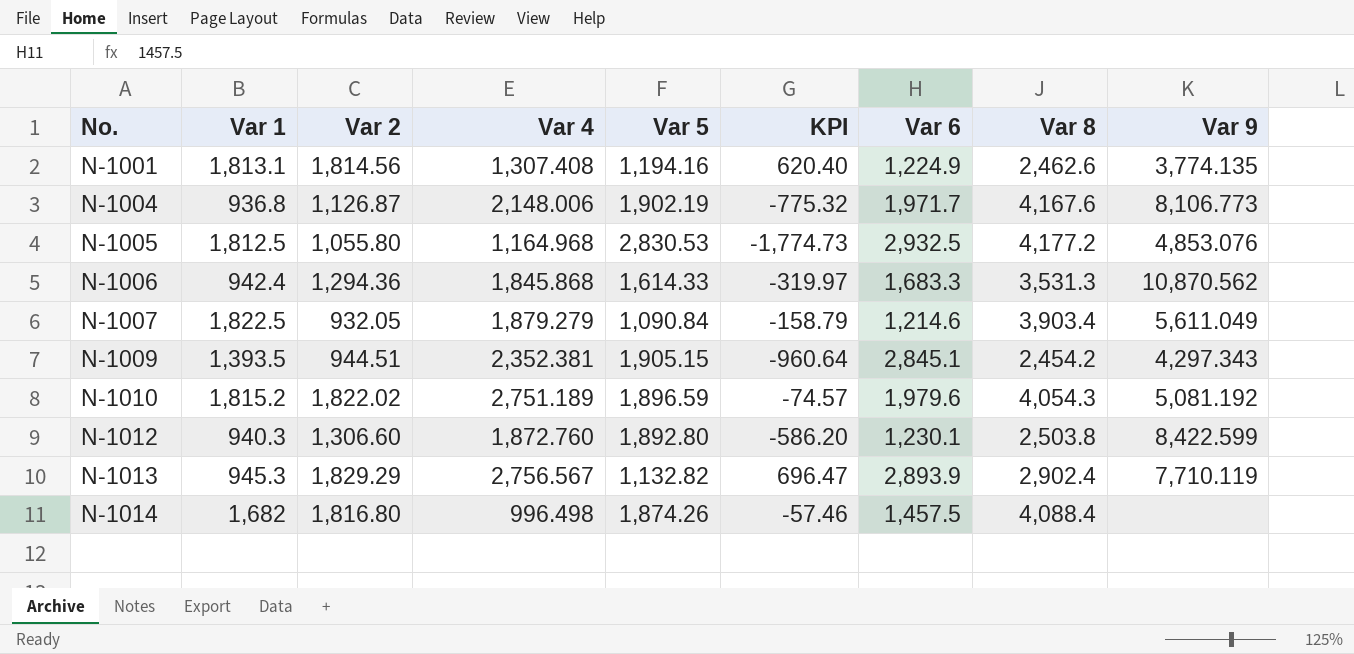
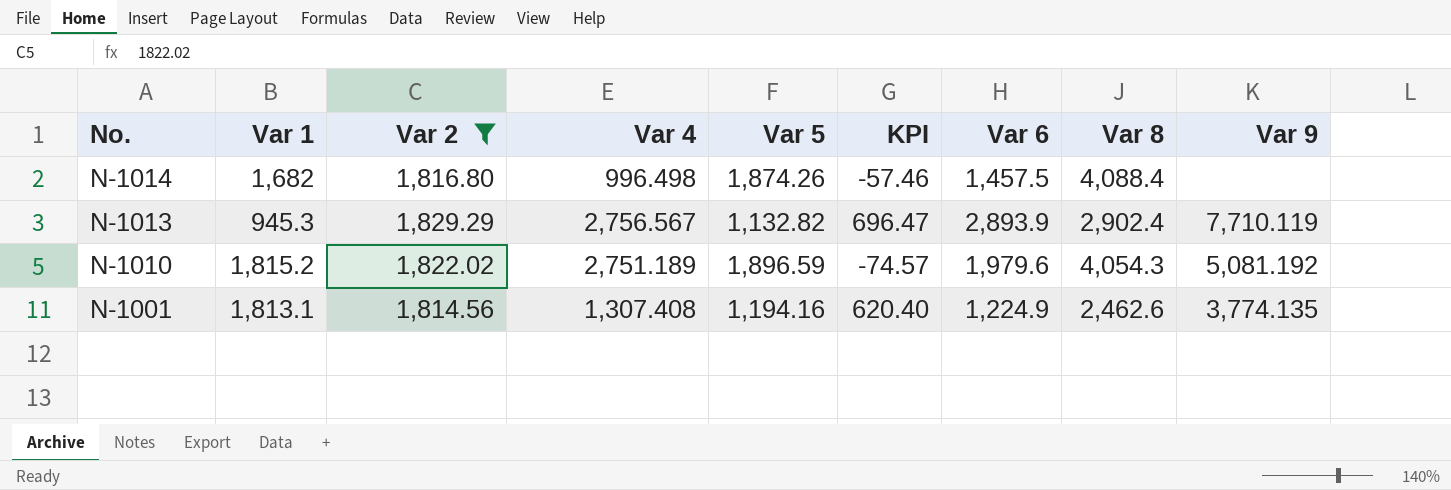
filter: none -> Var 2 >= 1,814.56
row order: No. ascending -> No. descending

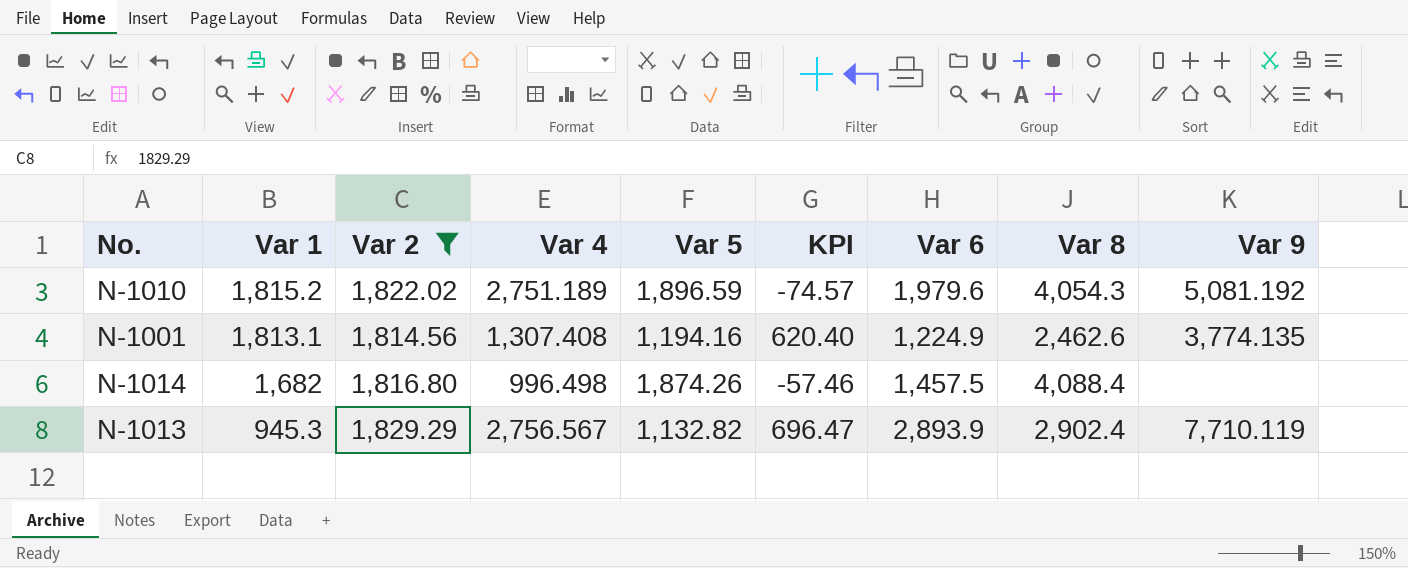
row order: No. descending -> Var 1 descending

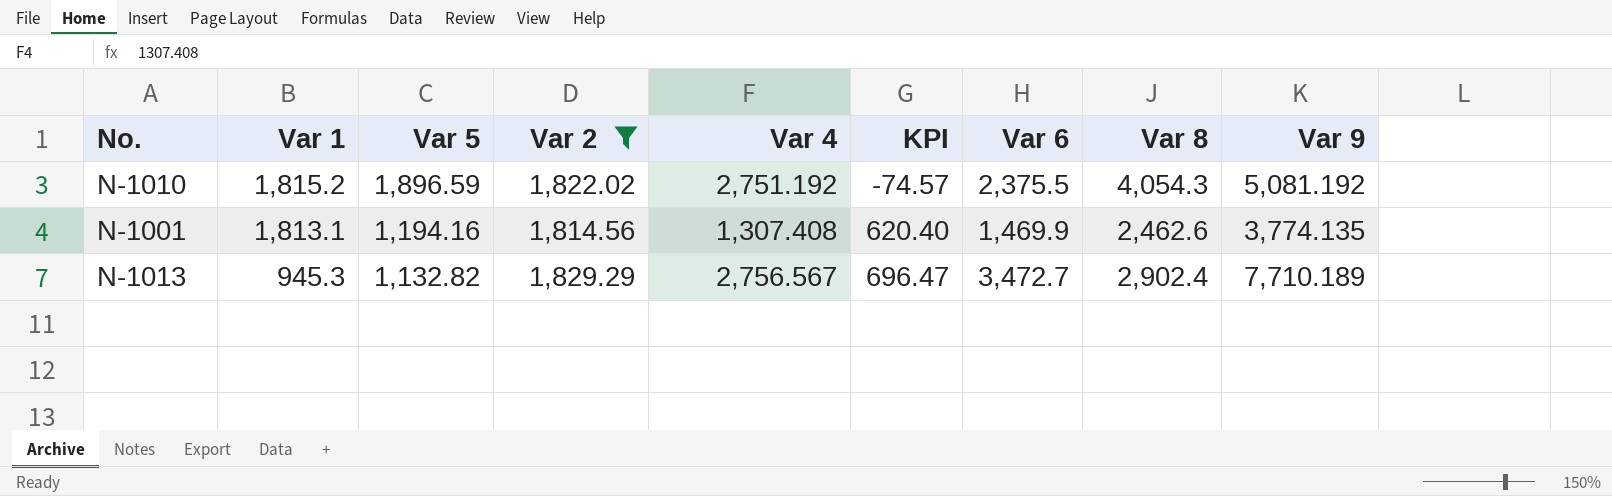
column Var 5 | position: 5 -> 3
row N-1014: 1,682 | 1,816.80 | 996.498 | 1,874.26 | -57.46 | 1,457.5 | 4,088.4 | none -> none
N-1010 | Var 4: 2,751.189 -> 2,751.192
N-1010 | Var 6: 1,979.6 -> 2,375.5
N-1001 | Var 6: 1,224.9 -> 1,469.9
N-1013 | Var 6: 2,893.9 -> 3,472.7
N-1013 | Var 9: 7,710.119 -> 7,710.189

